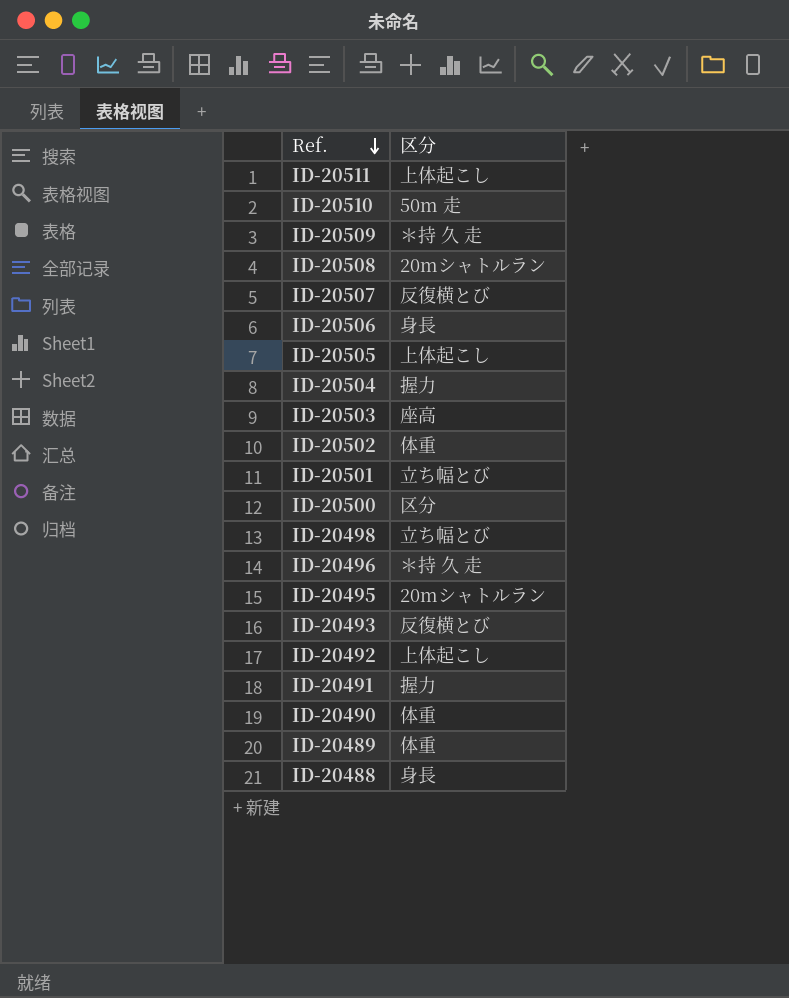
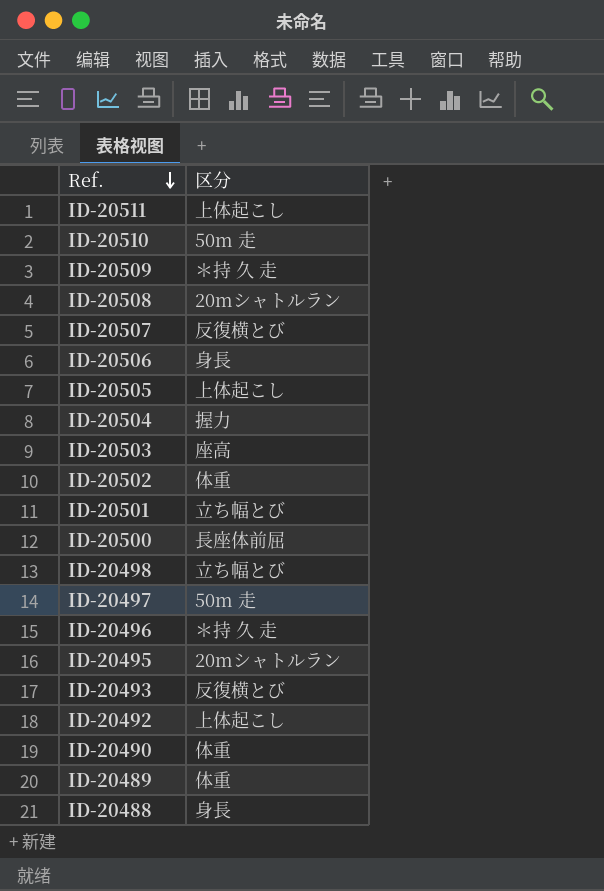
row ID-20491: 握力 -> none
ID-20500 | 区分: 区分 -> 長座体前屈
row ID-20497: none -> 50m 走

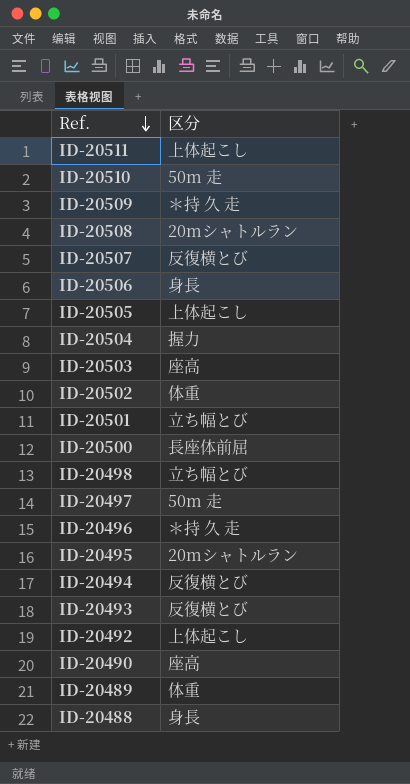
row ID-20494: none -> 反復横とび
ID-20490 | 区分: 体重 -> 座高

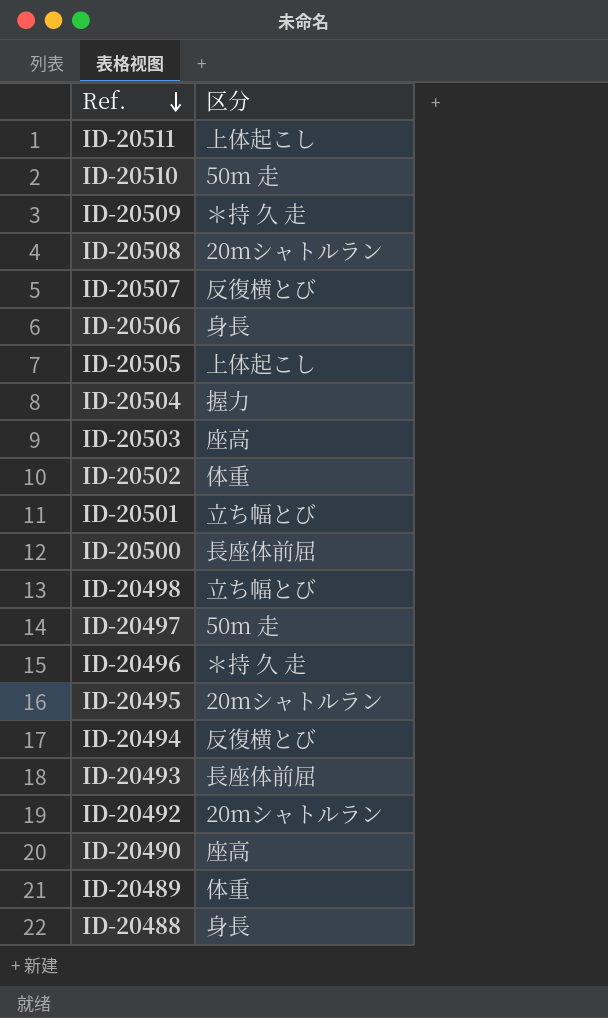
ID-20493 | 区分: 反復横とび -> 長座体前屈
ID-20492 | 区分: 上体起こし -> 20mシャトルラン

